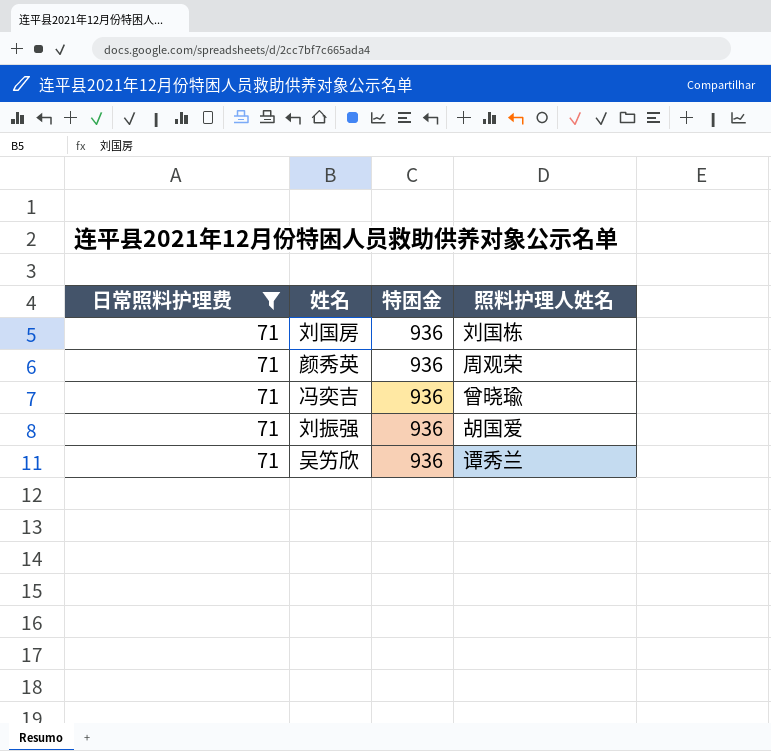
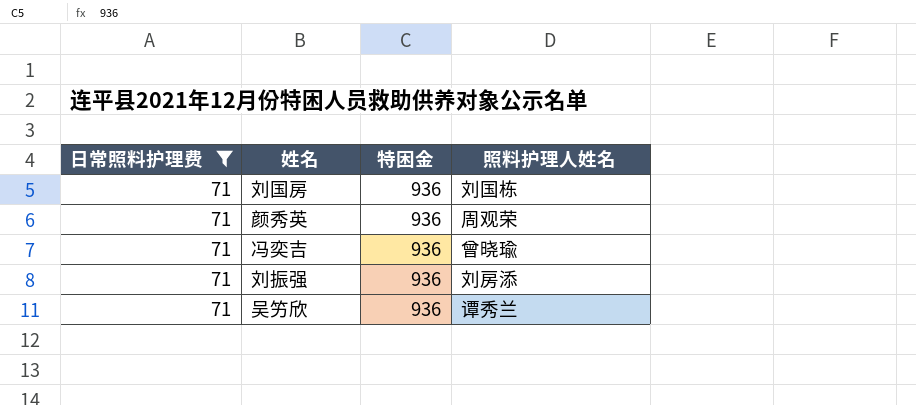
刘振强 | 照料护理人姓名: 胡国爱 -> 刘房添

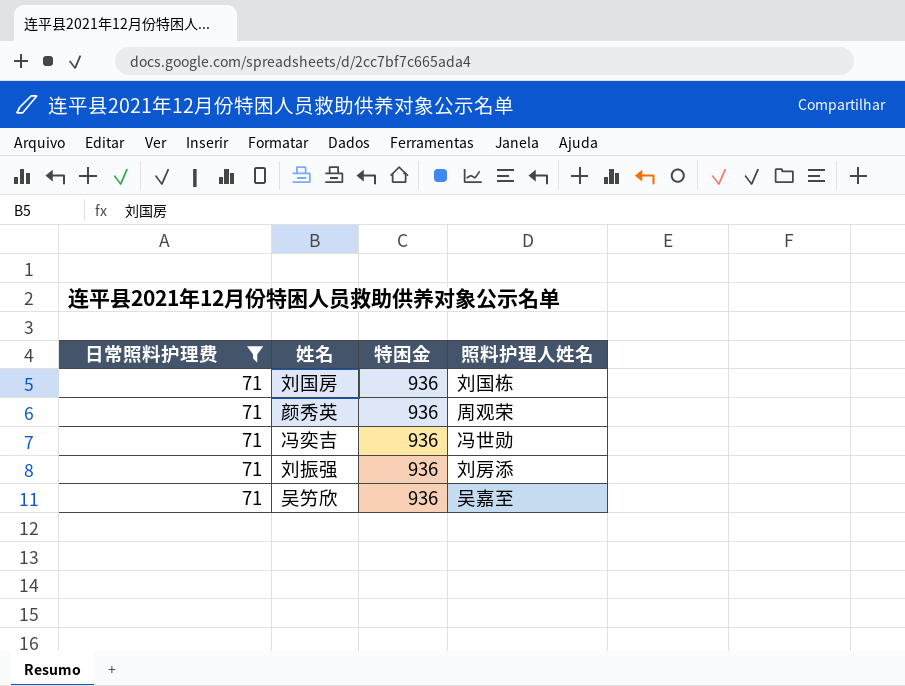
冯奕吉 | 照料护理人姓名: 曾晓瑜 -> 冯世勋
吴竻欣 | 照料护理人姓名: 谭秀兰 -> 吴嘉至

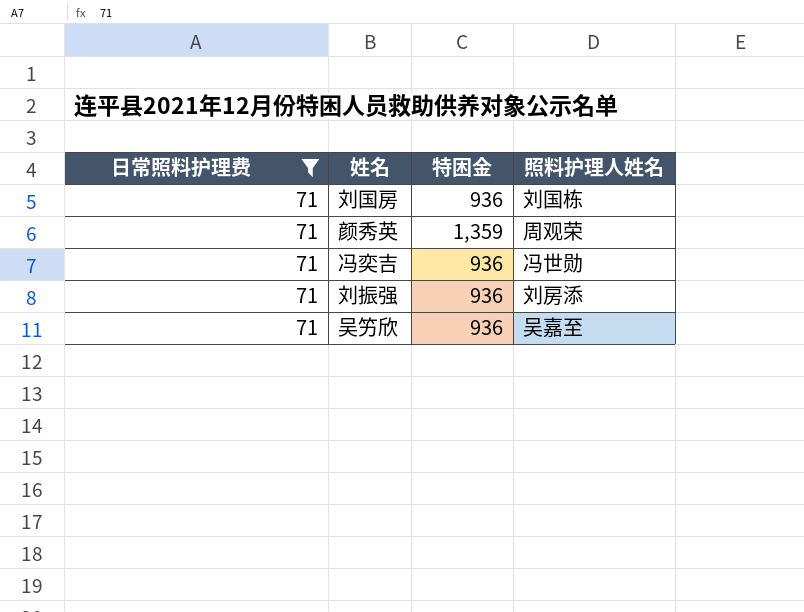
颜秀英 | 特困金: 936 -> 1,359

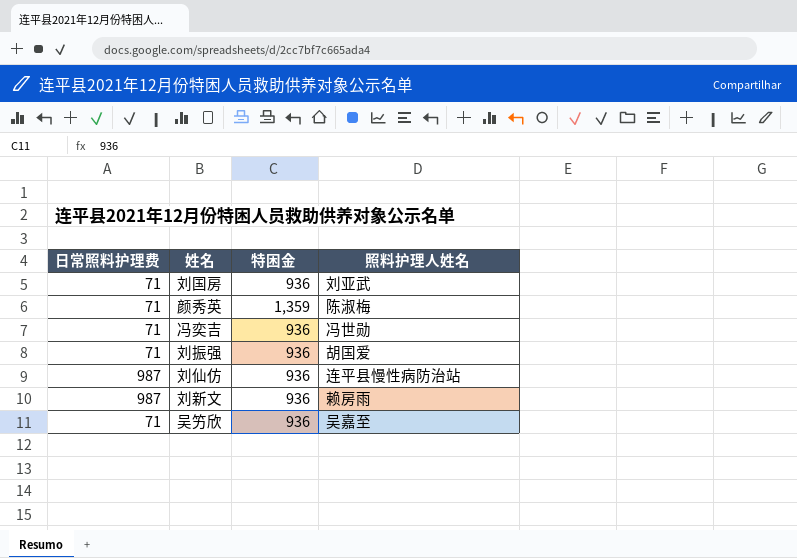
filter: 日常照料护理费 = 71 -> none
刘国房 | 照料护理人姓名: 刘国栋 -> 刘亚武
颜秀英 | 照料护理人姓名: 周观荣 -> 陈淑梅
刘振强 | 照料护理人姓名: 刘房添 -> 胡国爱

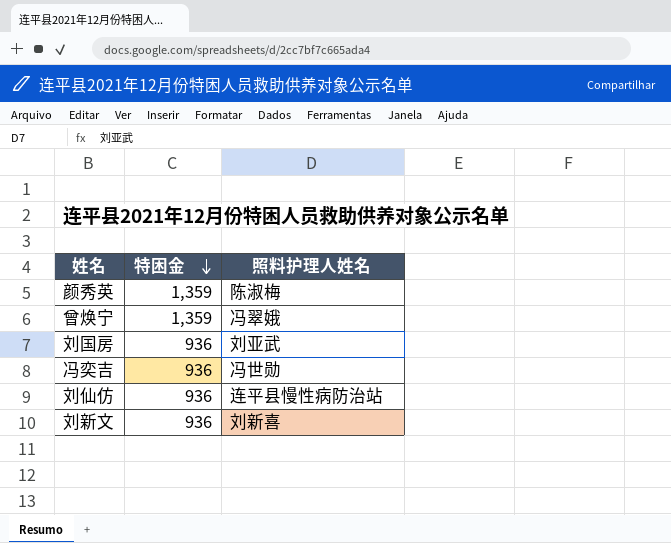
row order: none -> 特困金 descending
column 日常照料护理费 | position: 1 -> none
row 刘振强: 71 | 936 | 胡国爱 -> none
row 吴竻欣: 71 | 936 | 吴嘉至 -> none
row 曾焕宁: none -> 1,359 | 冯翠娥
刘新文 | 照料护理人姓名: 赖房雨 -> 刘新喜

